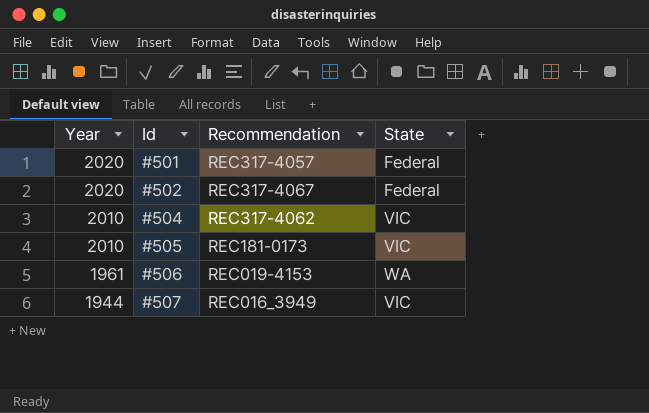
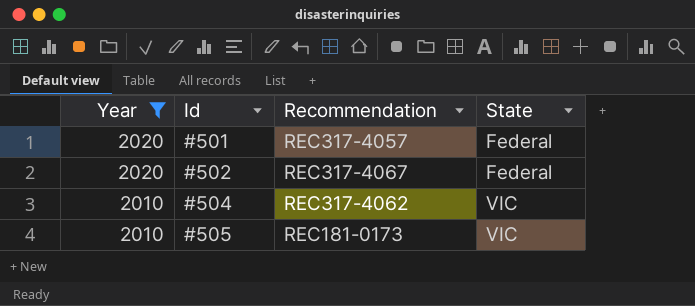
filter: none -> Year >= 2010

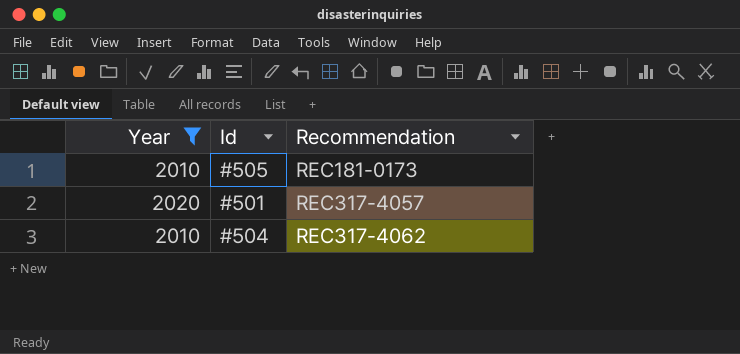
row order: Year descending -> Recommendation ascending
column State | position: 4 -> none
row #502: 2020 | REC317-4067 | Federal -> none

